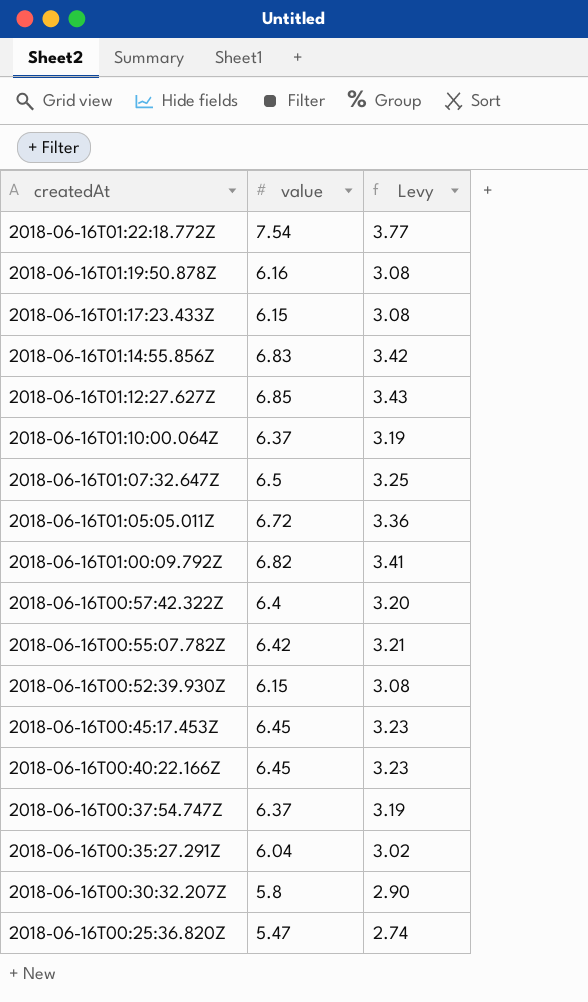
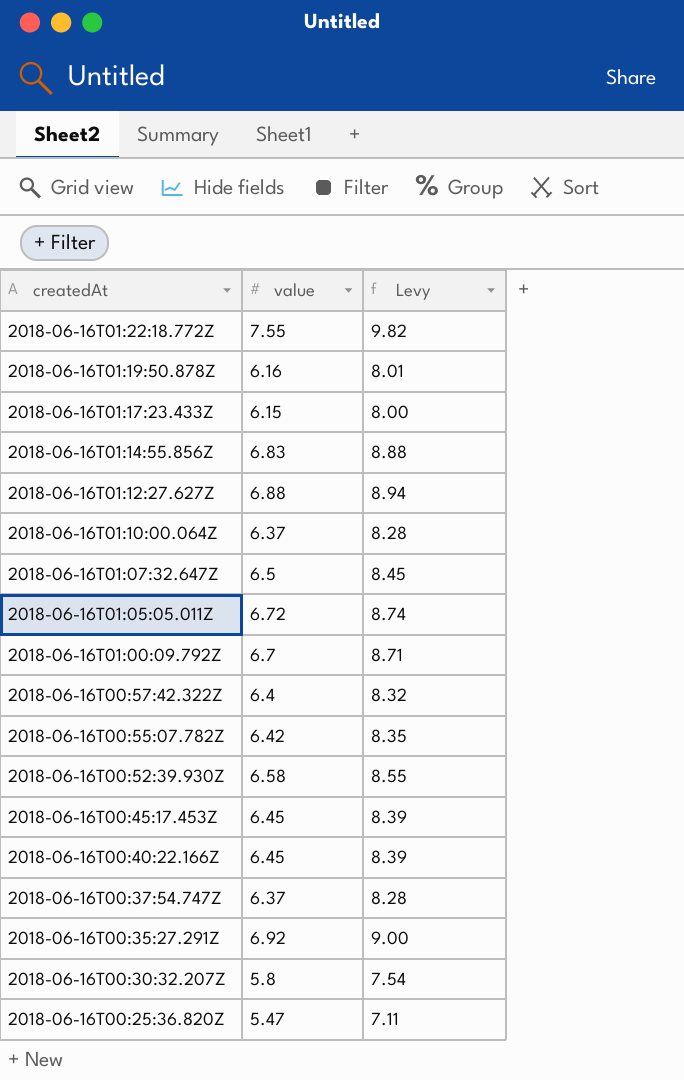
column Levy | formula: [value] * 0.5 -> [value] * 1.3
2018-06-16T01:22:18.772Z | value: 7.54 -> 7.55
2018-06-16T01:12:27.627Z | value: 6.85 -> 6.88
2018-06-16T01:00:09.792Z | value: 6.82 -> 6.7
2018-06-16T00:52:39.930Z | value: 6.15 -> 6.58
2018-06-16T00:35:27.291Z | value: 6.04 -> 6.92

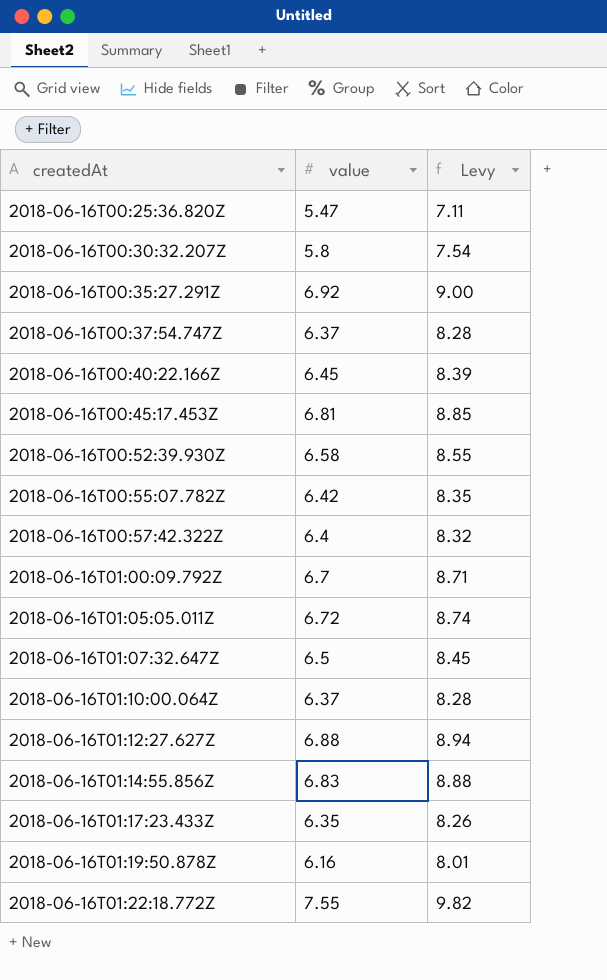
row order: createdAt descending -> createdAt ascending
2018-06-16T00:45:17.453Z | value: 6.45 -> 6.81
2018-06-16T00:45:17.453Z | Levy: 8.39 -> 8.85
2018-06-16T01:17:23.433Z | value: 6.15 -> 6.35
2018-06-16T01:17:23.433Z | Levy: 8.00 -> 8.26

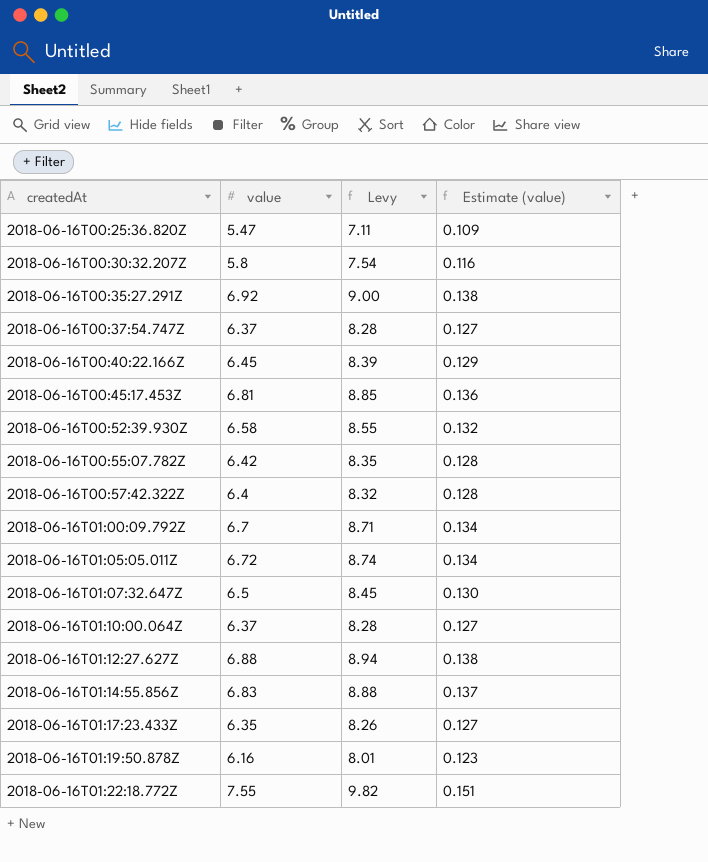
column Estimate (value) | formula: none -> [value] * 0.02

